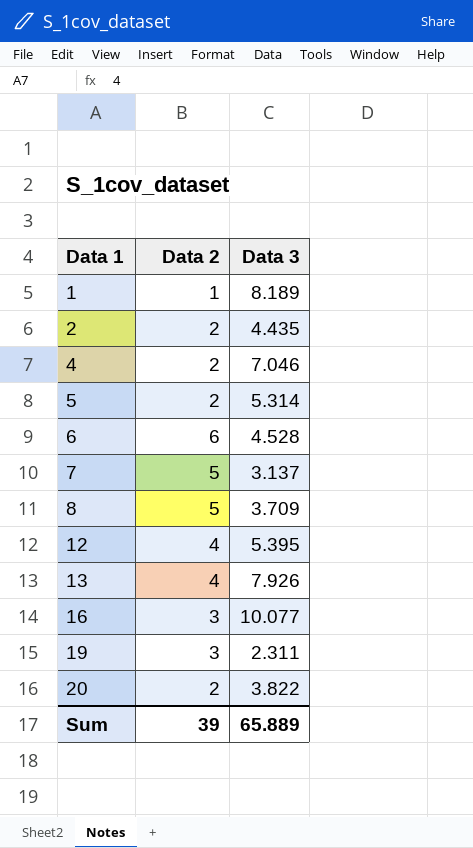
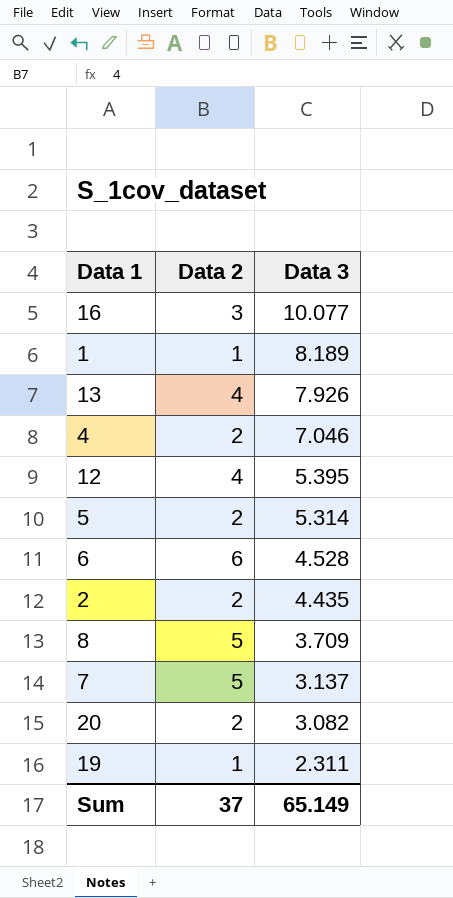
row order: Data 1 ascending -> Data 3 descending
20 | Data 3: 3.822 -> 3.082
19 | Data 2: 3 -> 1
Sum | Data 2: 39 -> 37
Sum | Data 3: 65.889 -> 65.149

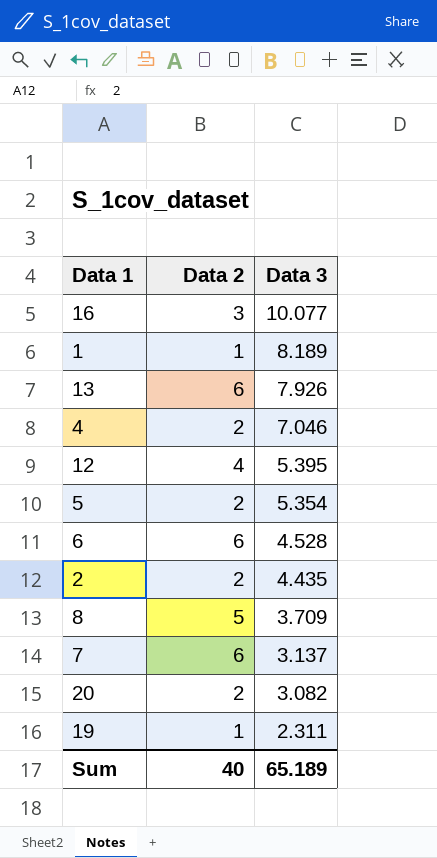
13 | Data 2: 4 -> 6
5 | Data 3: 5.314 -> 5.354
7 | Data 2: 5 -> 6
Sum | Data 2: 37 -> 40
Sum | Data 3: 65.149 -> 65.189

